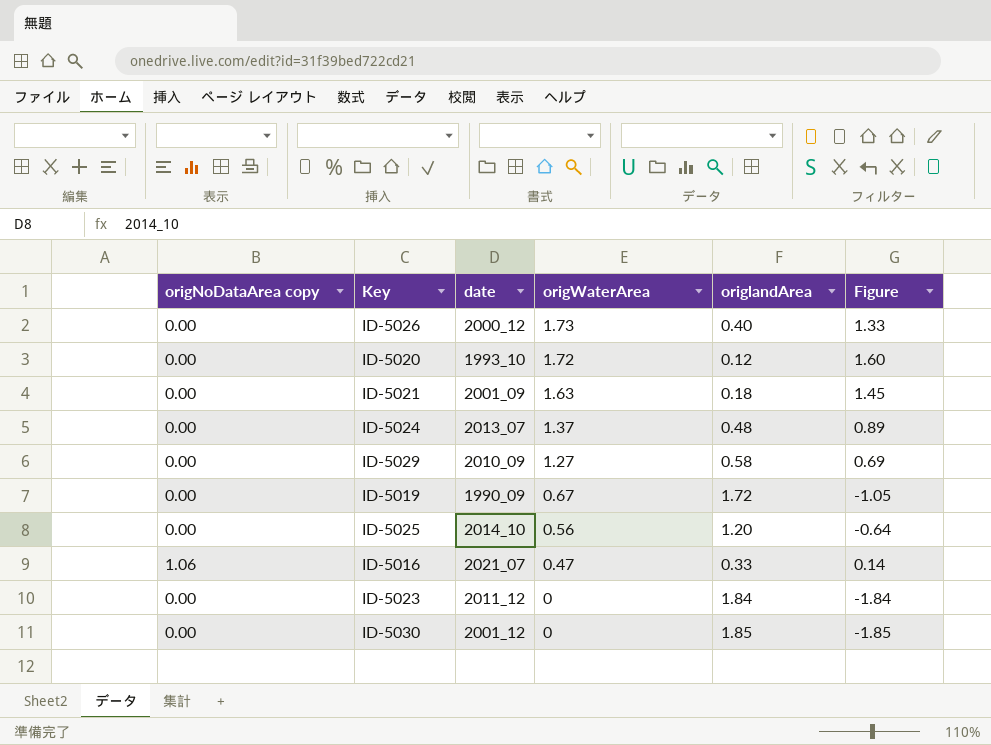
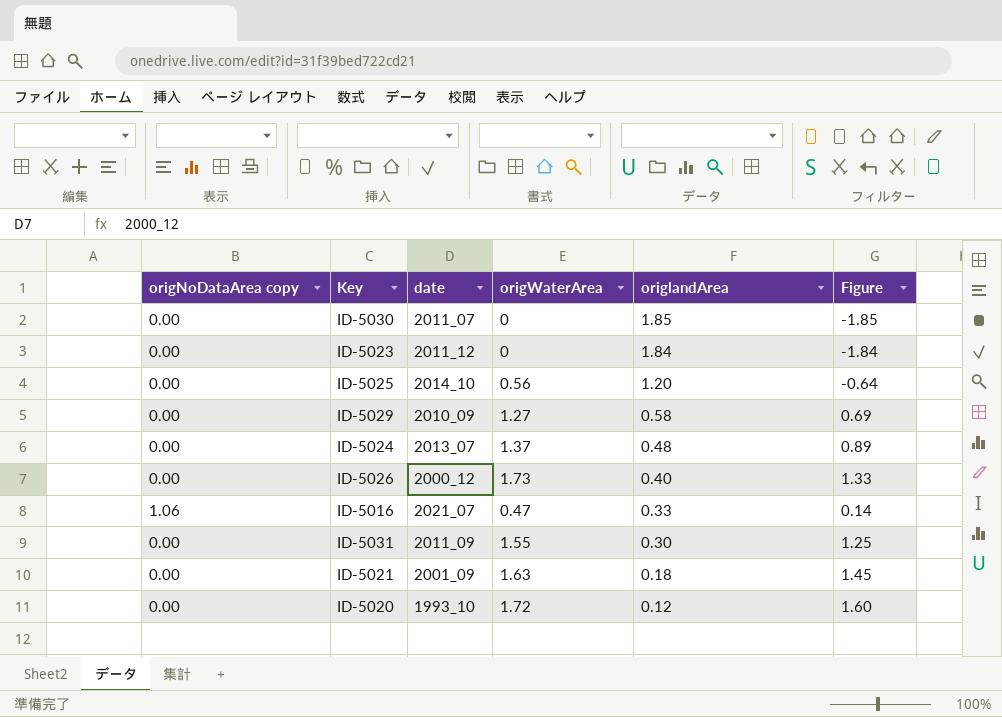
row order: origWaterArea descending -> origlandArea descending
row ID-5019: 0.00 | 1990_09 | 0.67 | 1.72 | -1.05 -> none
ID-5030 | date: 2001_12 -> 2011_07
row ID-5031: none -> 0.00 | 2011_09 | 1.55 | 0.30 | 1.25

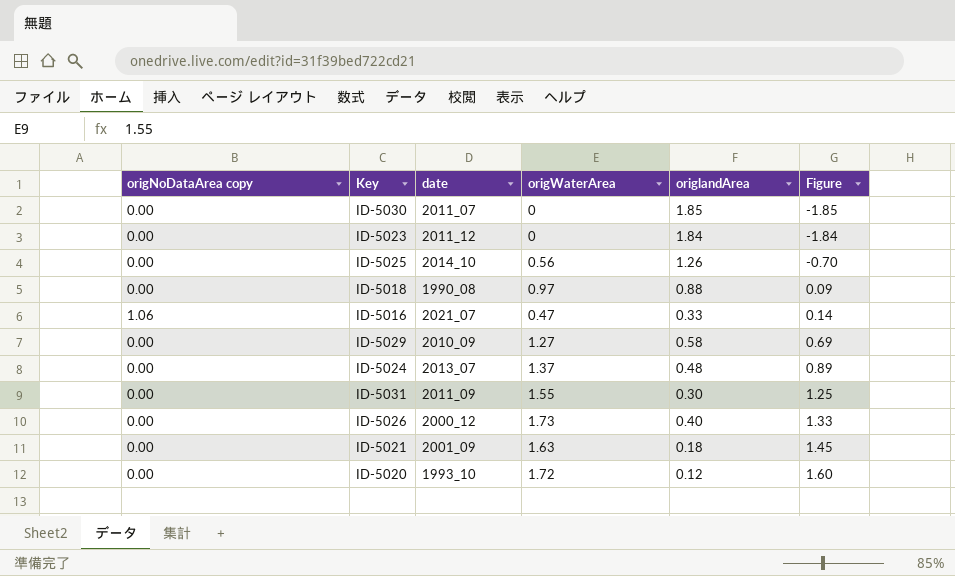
row order: origlandArea descending -> Figure ascending
ID-5025 | origlandArea: 1.20 -> 1.26
ID-5025 | Figure: -0.64 -> -0.70
row ID-5018: none -> 0.00 | 1990_08 | 0.97 | 0.88 | 0.09

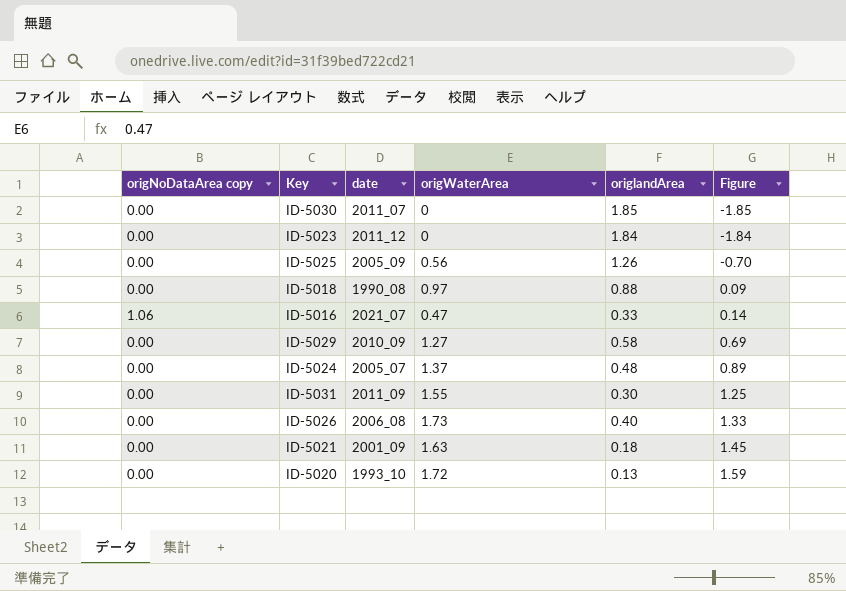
ID-5025 | date: 2014_10 -> 2005_09
ID-5024 | date: 2013_07 -> 2005_07
ID-5026 | date: 2000_12 -> 2006_08
ID-5020 | origlandArea: 0.12 -> 0.13
ID-5020 | Figure: 1.60 -> 1.59

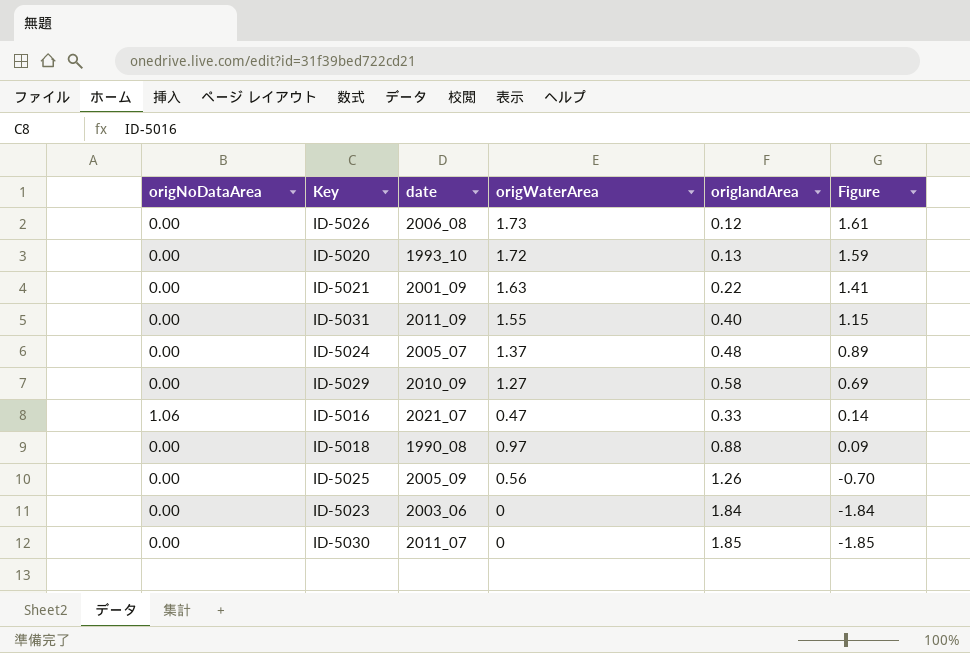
row order: Figure ascending -> Figure descending
column name: origNoDataArea copy -> origNoDataArea
ID-5026 | origlandArea: 0.40 -> 0.12
ID-5026 | Figure: 1.33 -> 1.61
ID-5021 | origlandArea: 0.18 -> 0.22
ID-5021 | Figure: 1.45 -> 1.41
ID-5031 | origlandArea: 0.30 -> 0.40
ID-5031 | Figure: 1.25 -> 1.15
ID-5023 | date: 2011_12 -> 2003_06

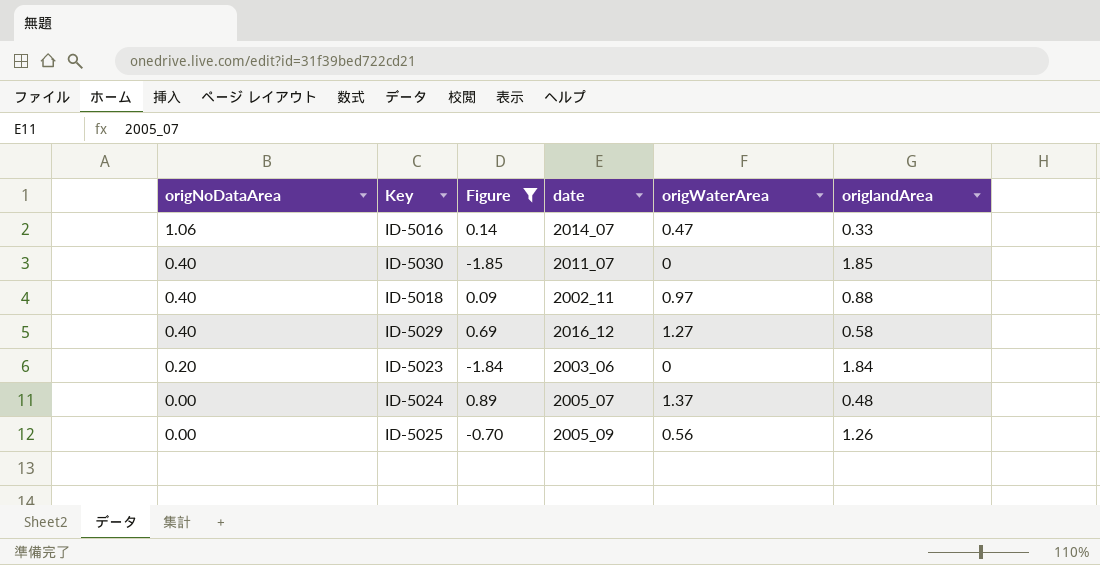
filter: none -> Figure <= 0.89
row order: Figure descending -> origNoDataArea descending
column Figure | position: 6 -> 3
ID-5016 | date: 2021_07 -> 2014_07
ID-5030 | origNoDataArea: 0.00 -> 0.40
ID-5018 | origNoDataArea: 0.00 -> 0.40
ID-5018 | date: 1990_08 -> 2002_11
ID-5029 | origNoDataArea: 0.00 -> 0.40
ID-5029 | date: 2010_09 -> 2016_12
ID-5023 | origNoDataArea: 0.00 -> 0.20

